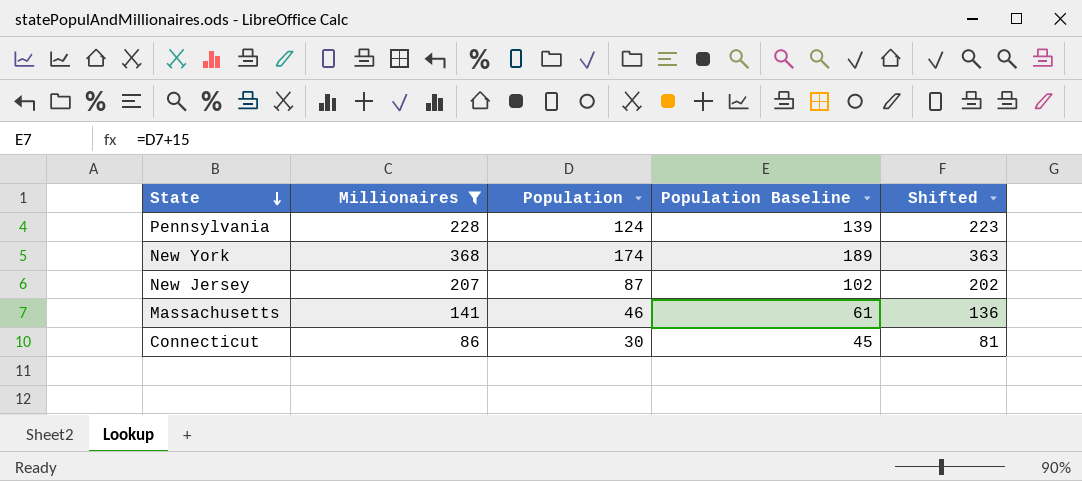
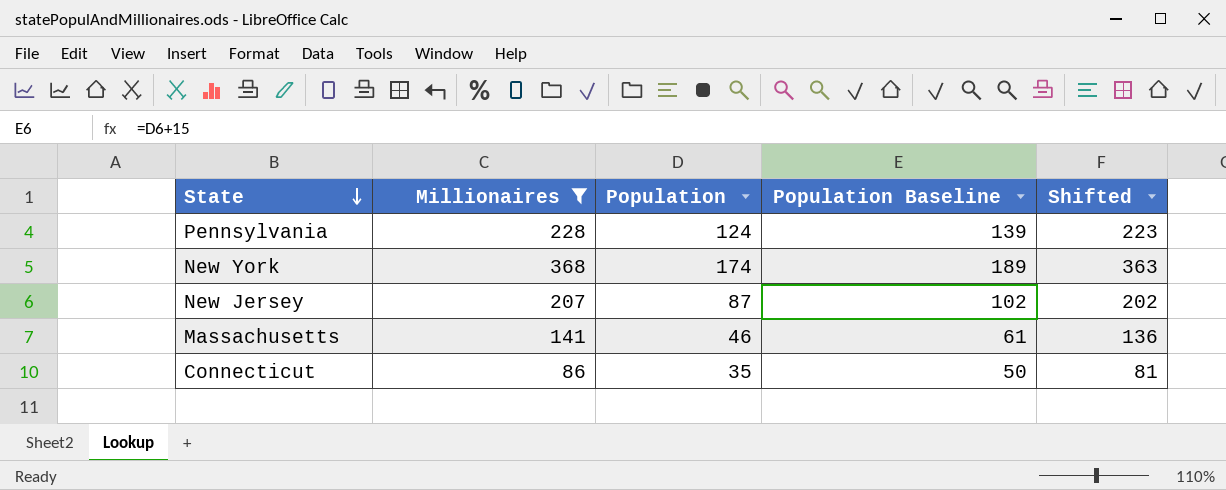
Connecticut | Population: 30 -> 35
Connecticut | Population Baseline: 45 -> 50

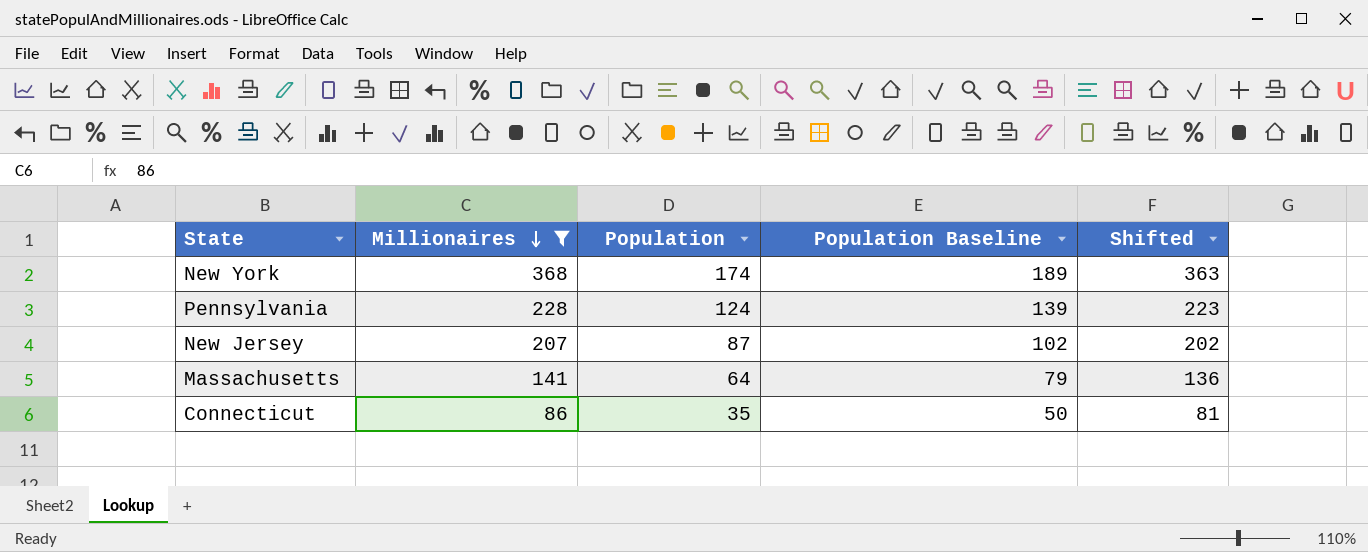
row order: State descending -> Millionaires descending
Massachusetts | Population: 46 -> 64
Massachusetts | Population Baseline: 61 -> 79

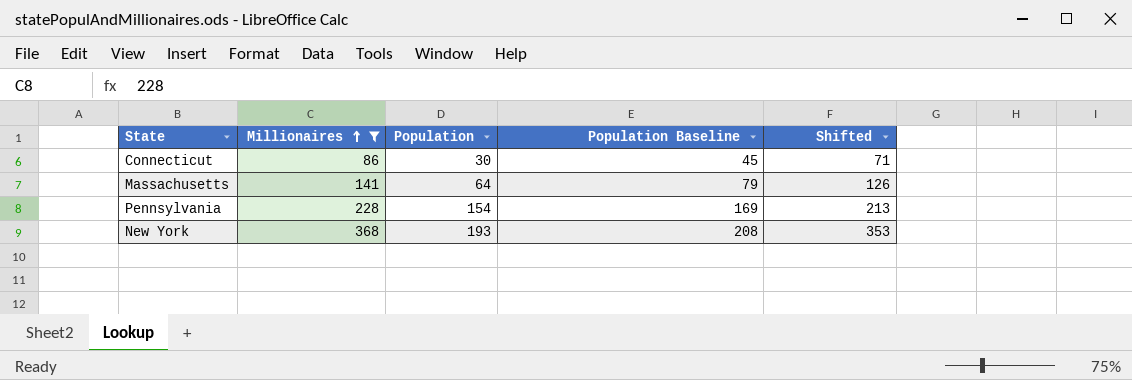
row order: Millionaires descending -> Millionaires ascending
column Shifted | formula: [Millionaires] - 5 -> [Millionaires] - 15
row New Jersey: 207 | 87 | 102 | 202 -> none
Connecticut | Population: 35 -> 30
Connecticut | Population Baseline: 50 -> 45
Pennsylvania | Population: 124 -> 154
Pennsylvania | Population Baseline: 139 -> 169
New York | Population: 174 -> 193
New York | Population Baseline: 189 -> 208

